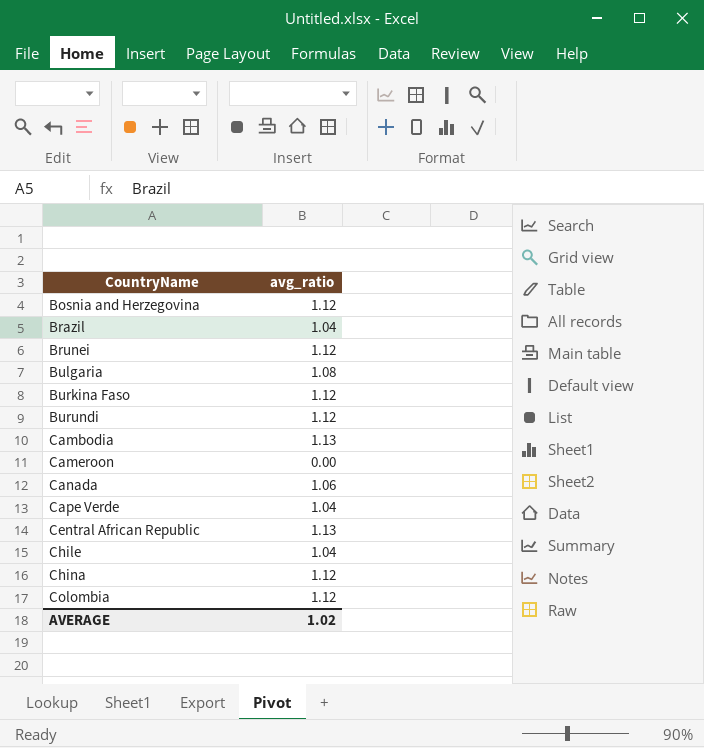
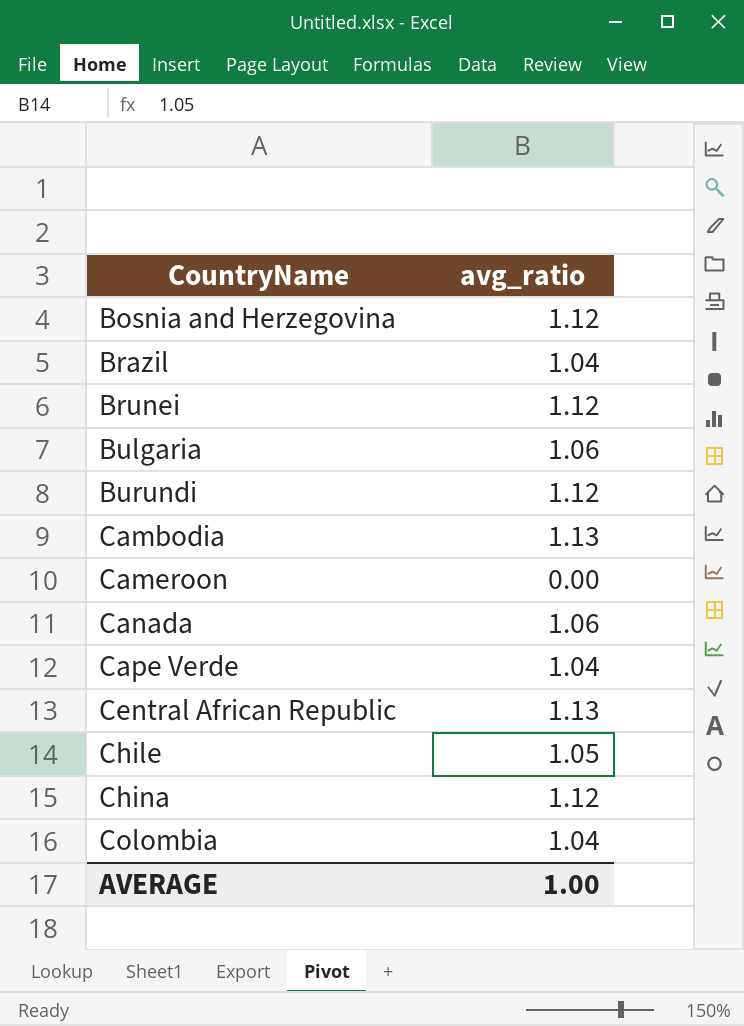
row Burkina Faso: 1.12 -> none
Bulgaria | avg_ratio: 1.08 -> 1.06
Chile | avg_ratio: 1.04 -> 1.05
Colombia | avg_ratio: 1.12 -> 1.04
AVERAGE | avg_ratio: 1.02 -> 1.00

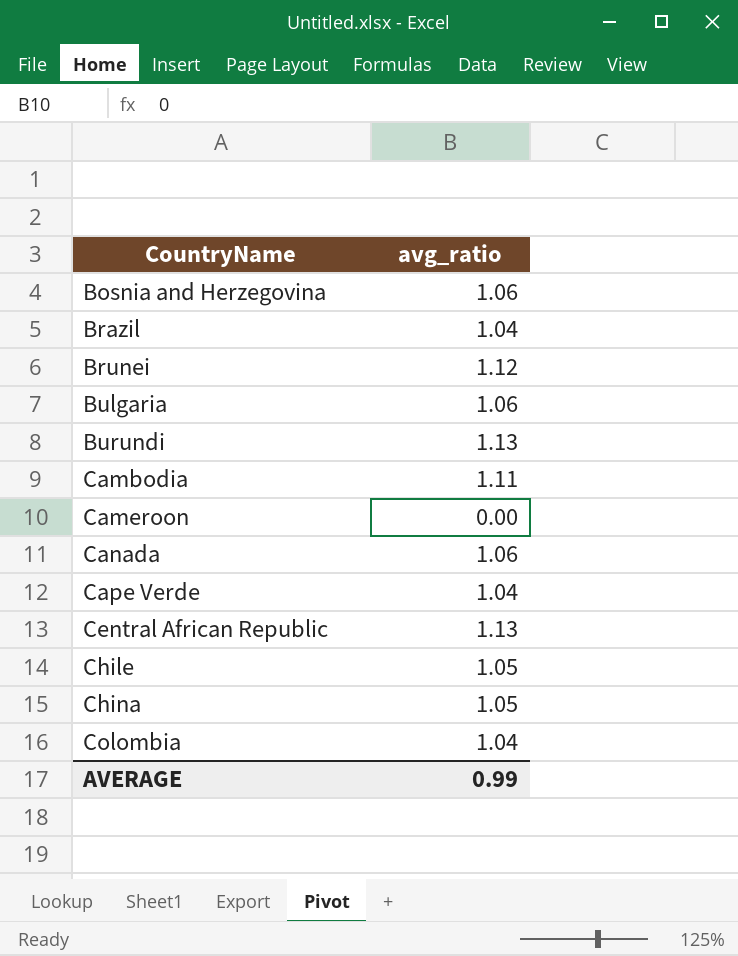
Bosnia and Herzegovina | avg_ratio: 1.12 -> 1.06
Burundi | avg_ratio: 1.12 -> 1.13
Cambodia | avg_ratio: 1.13 -> 1.11
China | avg_ratio: 1.12 -> 1.05
AVERAGE | avg_ratio: 1.00 -> 0.99

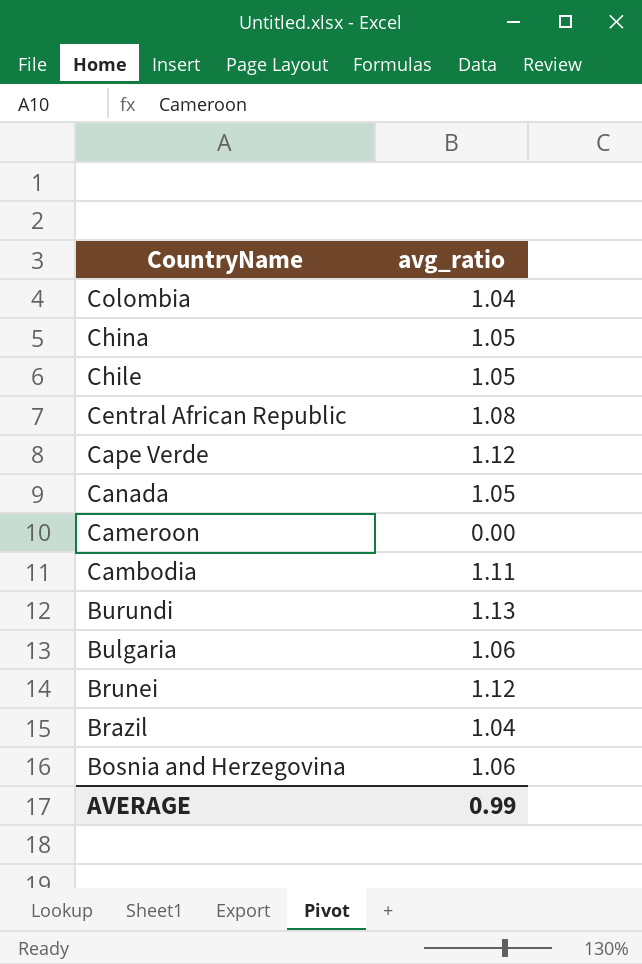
row order: CountryName ascending -> CountryName descending
Central African Republic | avg_ratio: 1.13 -> 1.08
Cape Verde | avg_ratio: 1.04 -> 1.12
Canada | avg_ratio: 1.06 -> 1.05

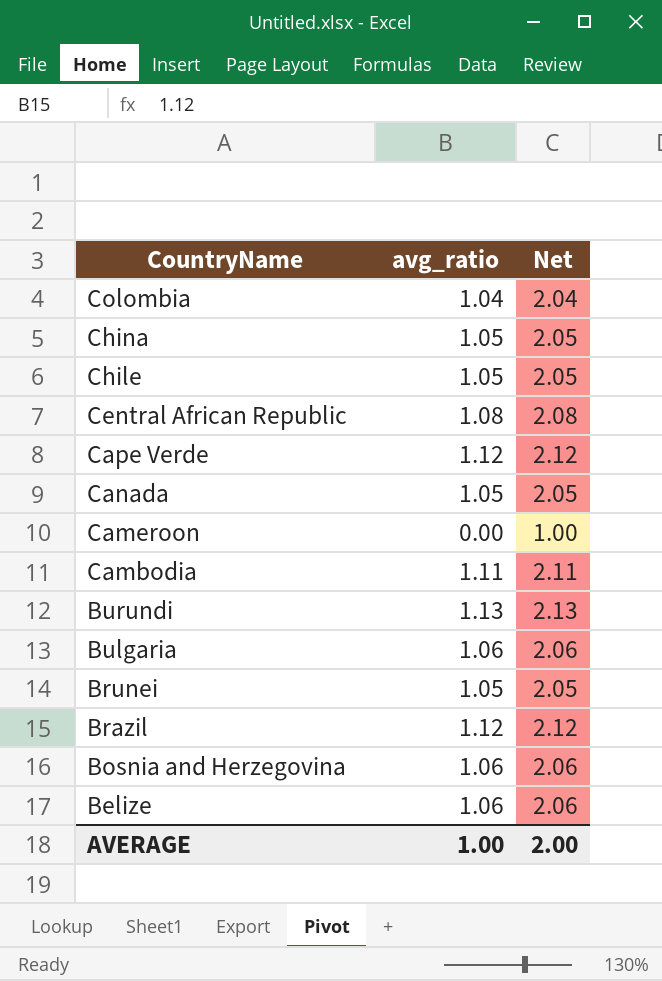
column Net | formula: none -> [avg_ratio] + 1
Brunei | avg_ratio: 1.12 -> 1.05
Brazil | avg_ratio: 1.04 -> 1.12
row Belize: none -> 1.06 | 2.06
AVERAGE | avg_ratio: 0.99 -> 1.00

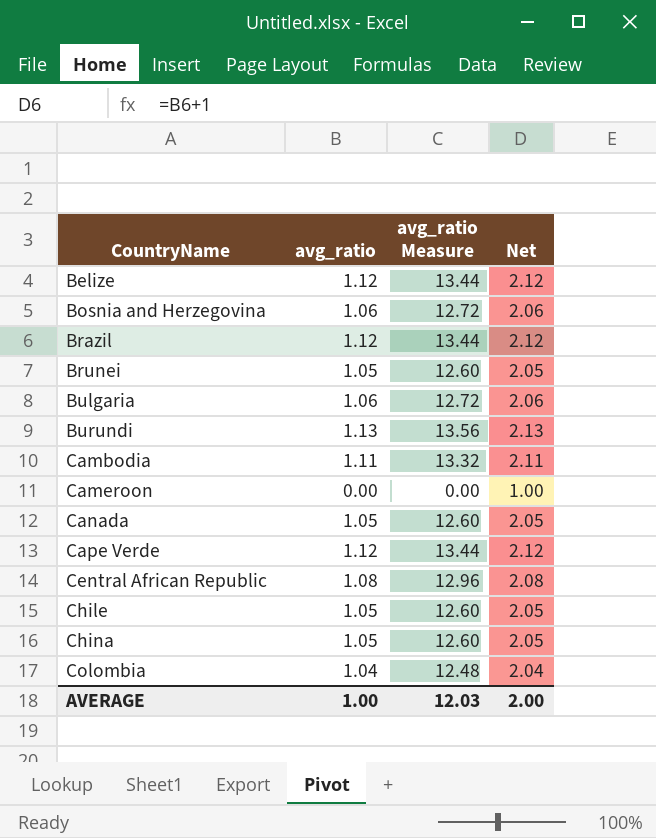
row order: CountryName descending -> CountryName ascending
column avg_ratio Measure | formula: none -> [avg_ratio] * 12
Belize | avg_ratio: 1.06 -> 1.12
Belize | Net: 2.06 -> 2.12

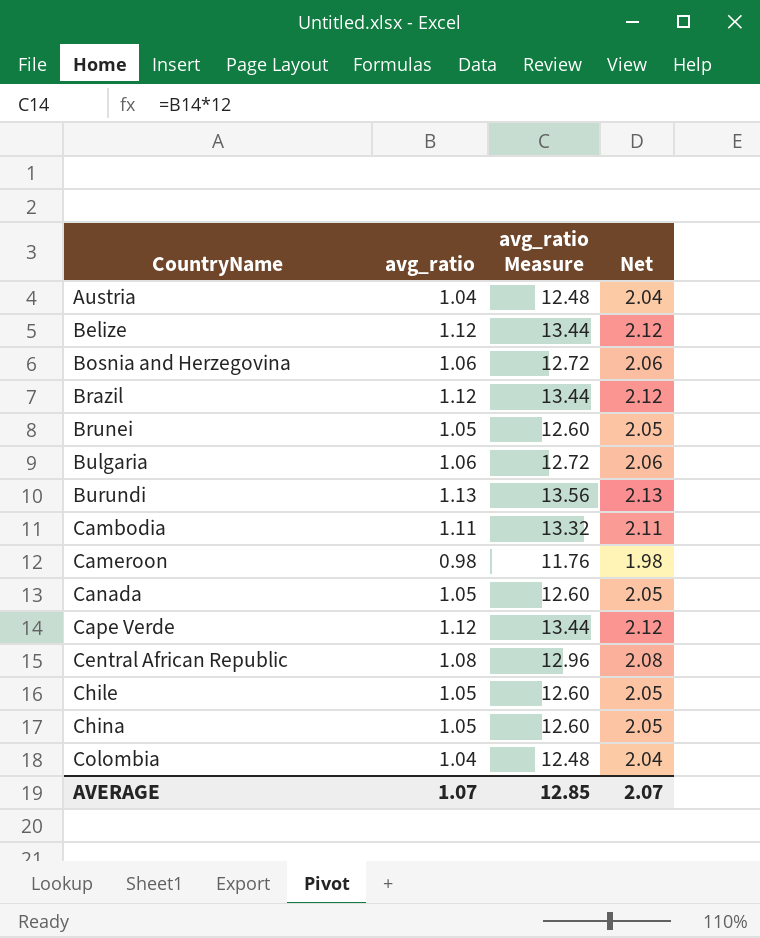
row Austria: none -> 1.04 | 12.48 | 2.04
Cameroon | avg_ratio: 0.00 -> 0.98
Cameroon | avg_ratio Measure: 0.00 -> 11.76
Cameroon | Net: 1.00 -> 1.98
AVERAGE | avg_ratio: 1.00 -> 1.07
AVERAGE | avg_ratio Measure: 12.03 -> 12.85
AVERAGE | Net: 2.00 -> 2.07

